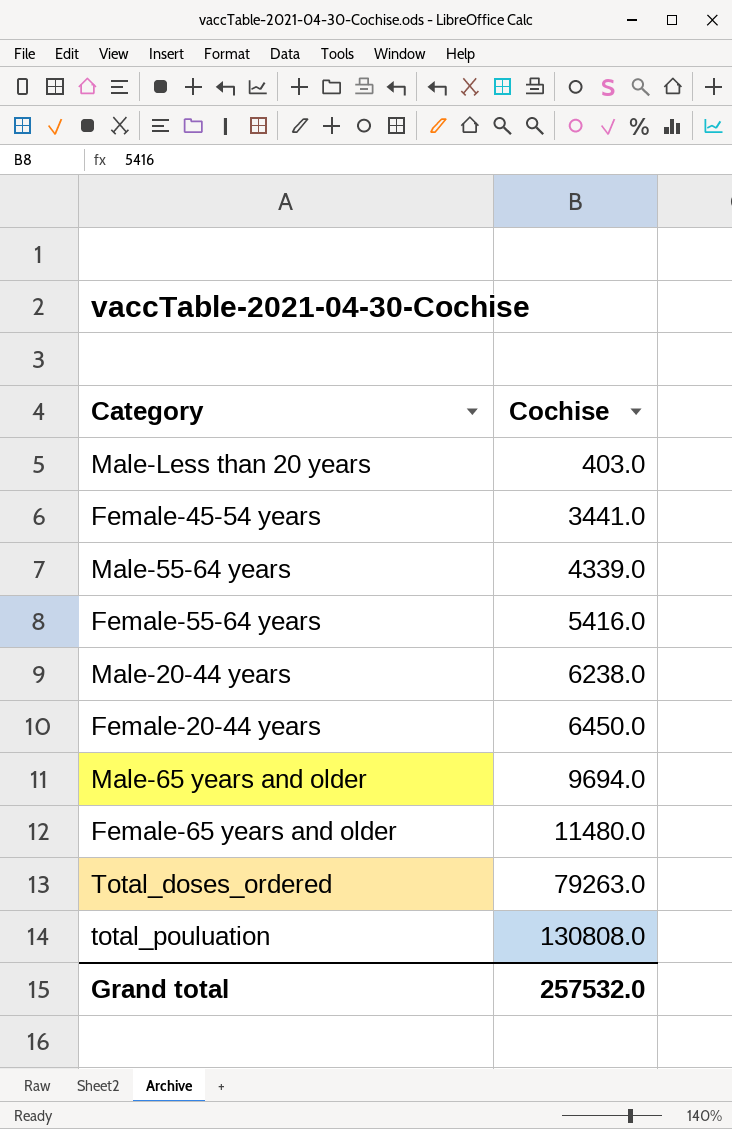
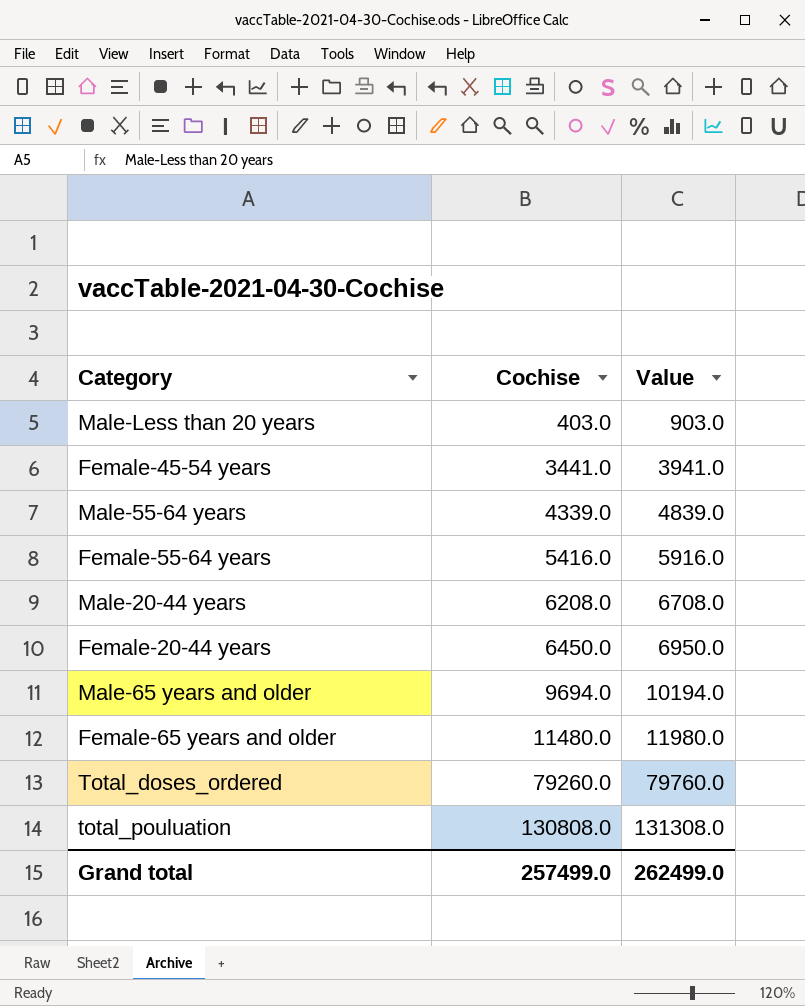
column Value | formula: none -> [Cochise] + 500
Male-20-44 years | Cochise: 6238.0 -> 6208.0
Total_doses_ordered | Cochise: 79263.0 -> 79260.0
Grand total | Cochise: 257532.0 -> 257499.0

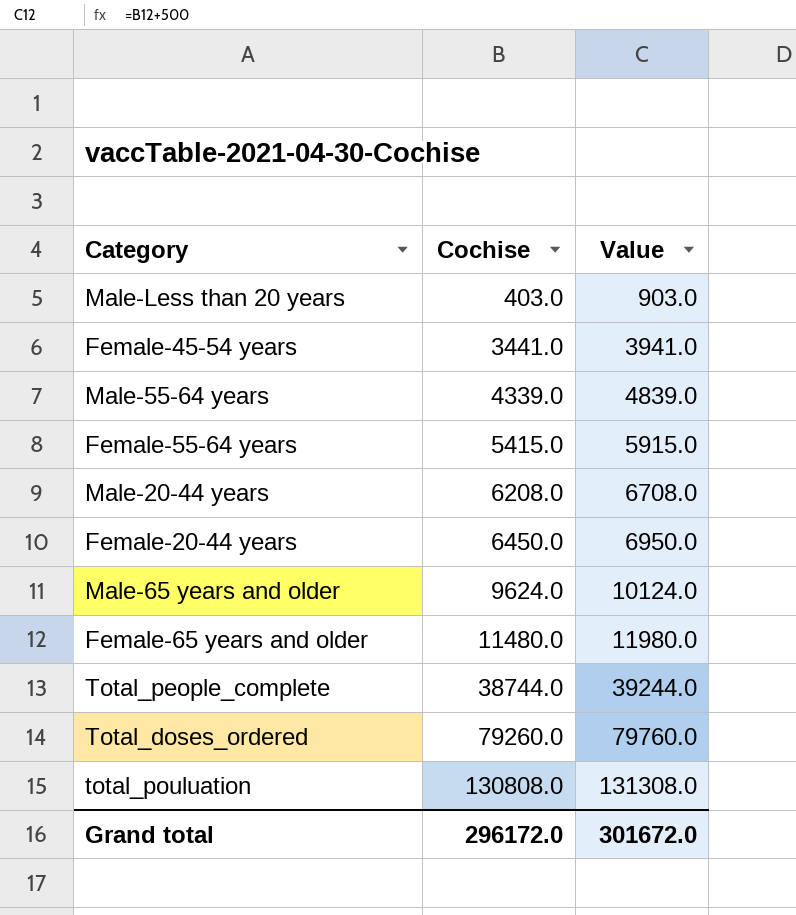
Female-55-64 years | Cochise: 5416.0 -> 5415.0
Female-55-64 years | Value: 5916.0 -> 5915.0
Male-65 years and older | Cochise: 9694.0 -> 9624.0
Male-65 years and older | Value: 10194.0 -> 10124.0
row Total_people_complete: none -> 38744.0 | 39244.0
Grand total | Cochise: 257499.0 -> 296172.0
Grand total | Value: 262499.0 -> 301672.0

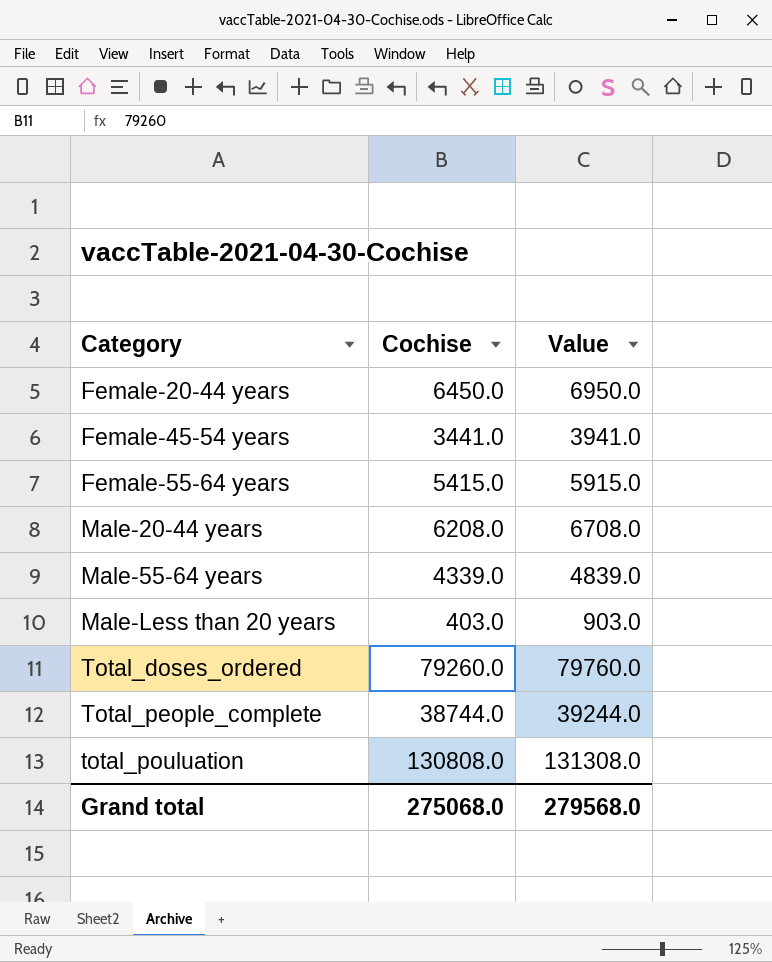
row order: Cochise ascending -> Category ascending
row Male-65 years and older: 9624.0 | 10124.0 -> none
row Female-65 years and older: 11480.0 | 11980.0 -> none
Grand total | Cochise: 296172.0 -> 275068.0
Grand total | Value: 301672.0 -> 279568.0

